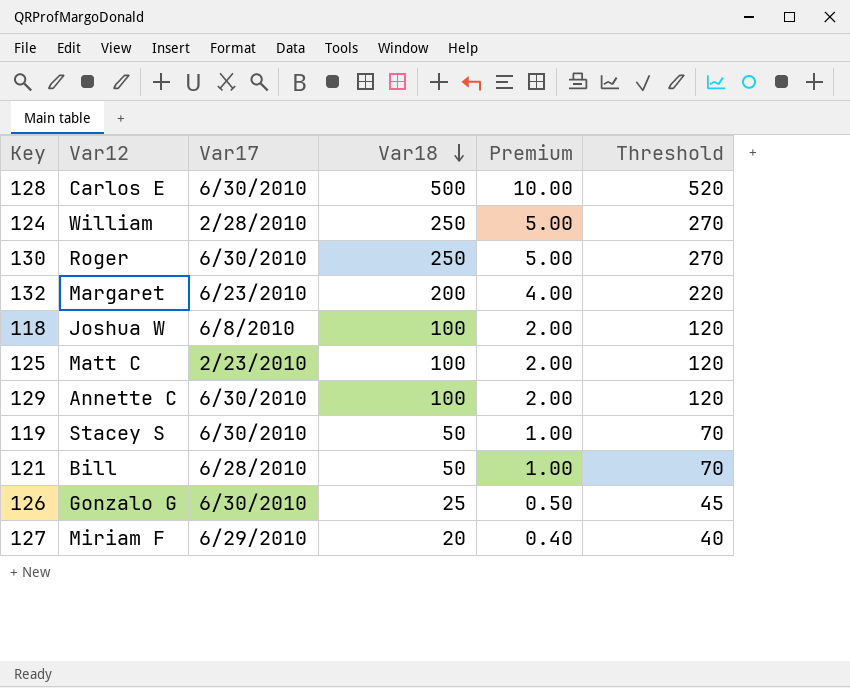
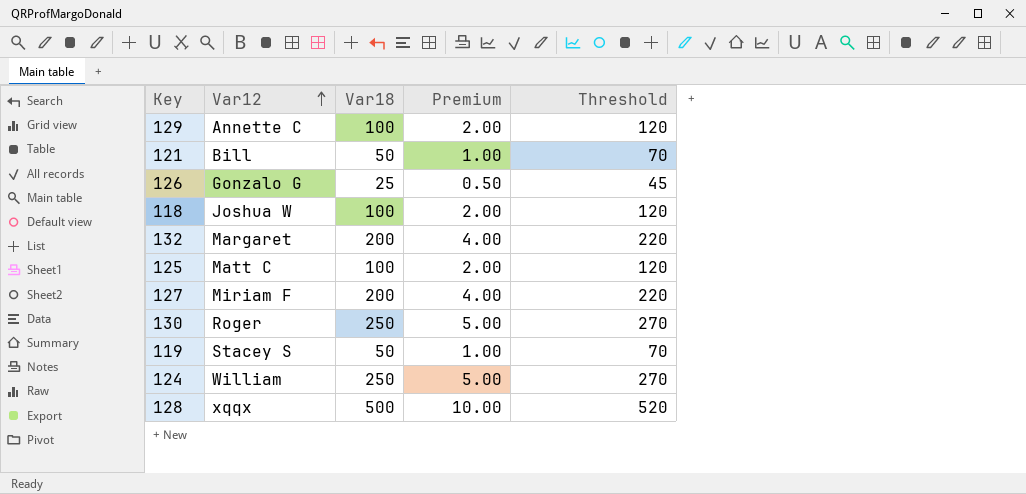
row order: Var18 descending -> Var12 ascending
column Var17 | position: 3 -> none
127 | Var18: 20 -> 200
127 | Premium: 0.40 -> 4.00
127 | Threshold: 40 -> 220
128 | Var12: Carlos E -> xqqx

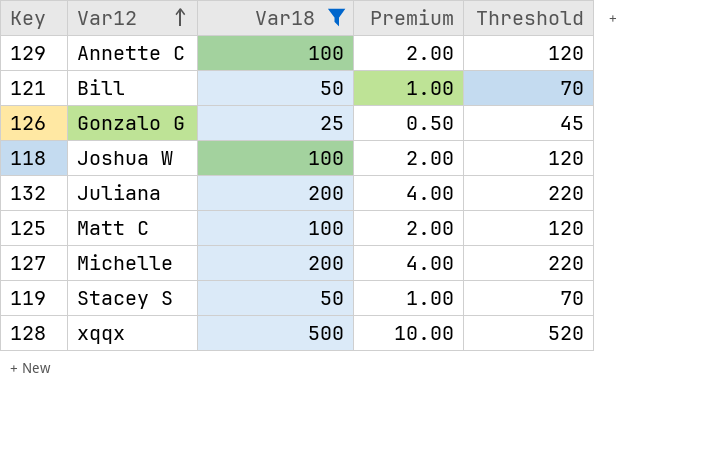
filter: none -> Var18 != 250
132 | Var12: Margaret -> Juliana
127 | Var12: Miriam F -> Michelle

